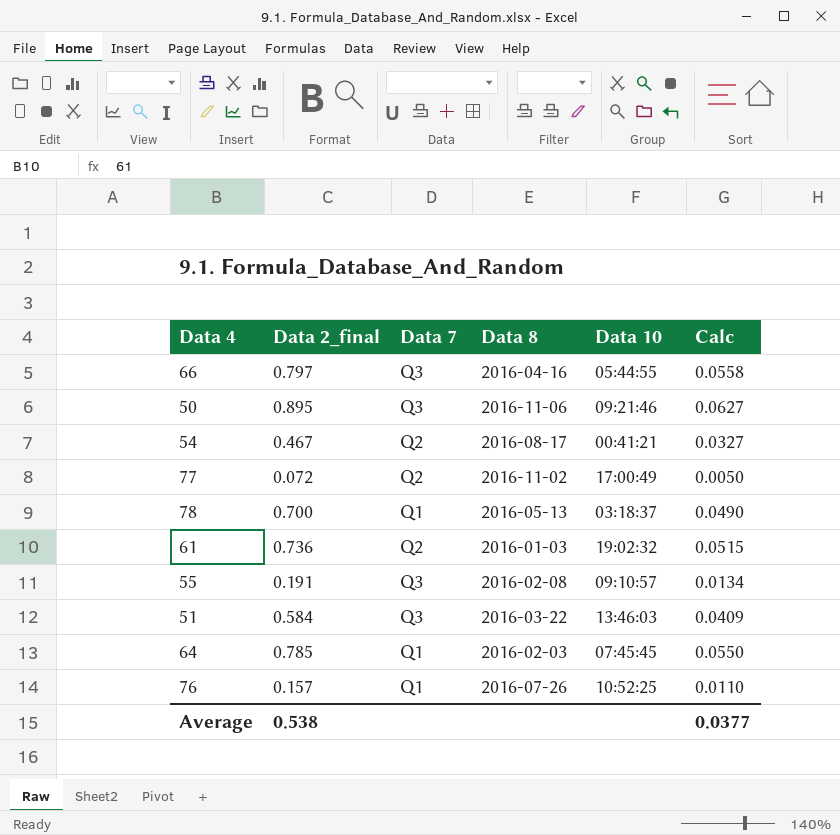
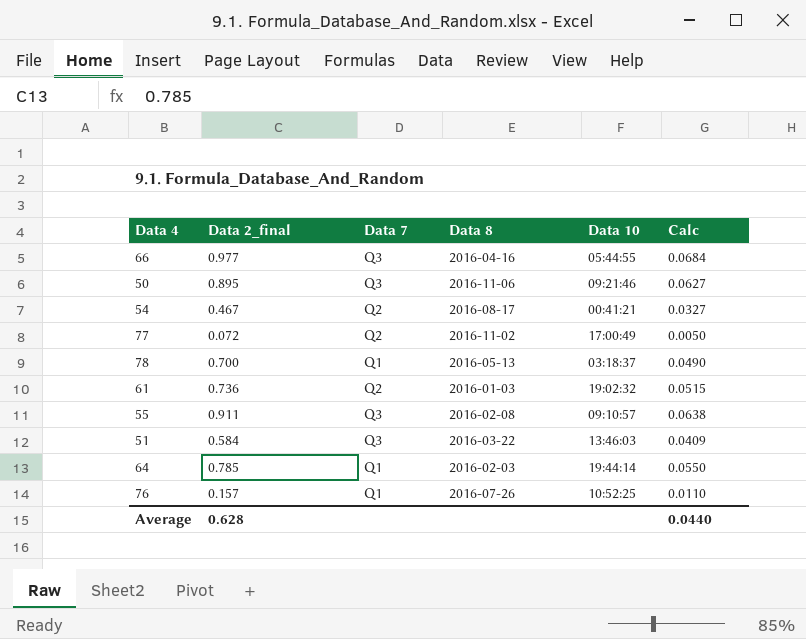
66 | Data 2_final: 0.797 -> 0.977
66 | Calc: 0.0558 -> 0.0684
55 | Data 2_final: 0.191 -> 0.911
55 | Calc: 0.0134 -> 0.0638
64 | Data 10: 07:45:45 -> 19:44:14
Average | Data 2_final: 0.538 -> 0.628
Average | Calc: 0.0377 -> 0.0440

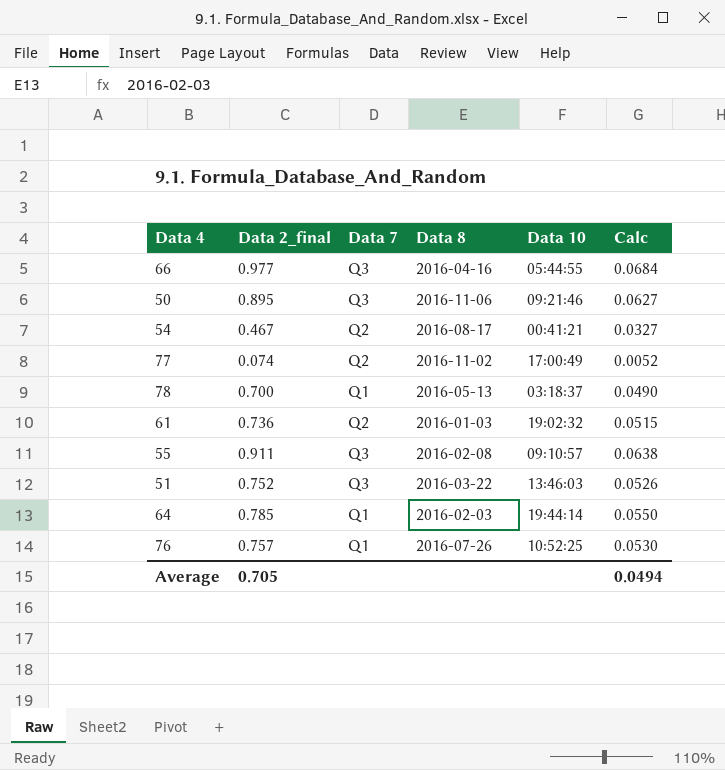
77 | Data 2_final: 0.072 -> 0.074
77 | Calc: 0.0050 -> 0.0052
51 | Data 2_final: 0.584 -> 0.752
51 | Calc: 0.0409 -> 0.0526
76 | Data 2_final: 0.157 -> 0.757
76 | Calc: 0.0110 -> 0.0530
Average | Data 2_final: 0.628 -> 0.705
Average | Calc: 0.0440 -> 0.0494

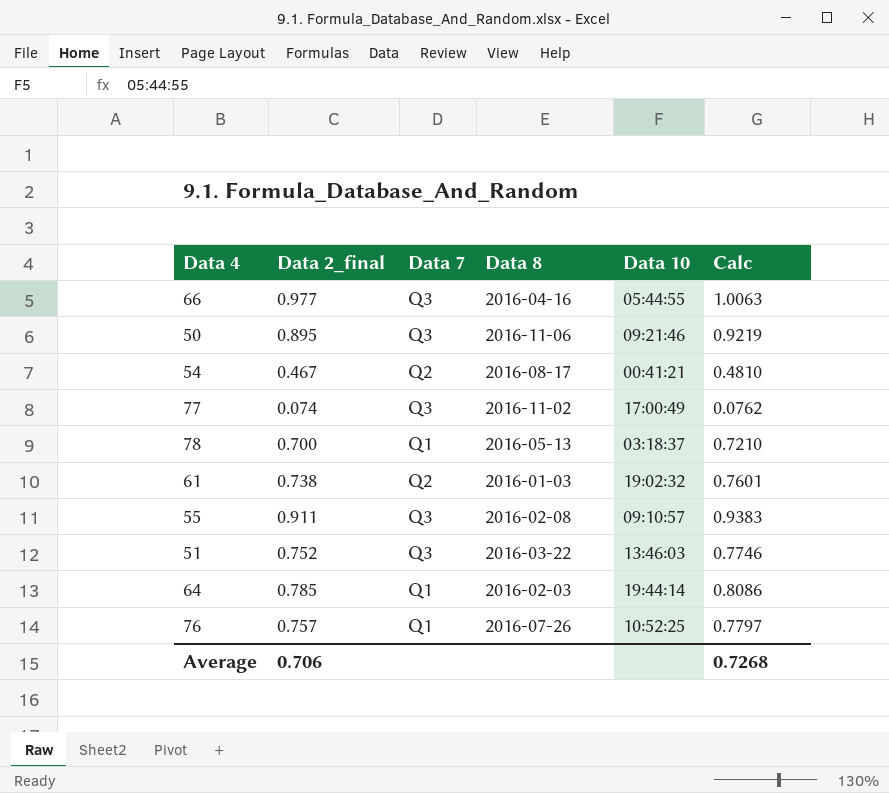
column Calc | formula: [Data 2_final] * 0.07 -> [Data 2_final] * 1.03
77 | Data 7: Q2 -> Q3
61 | Data 2_final: 0.736 -> 0.738
Average | Data 2_final: 0.705 -> 0.706
Average | Calc: 0.0494 -> 0.7268

